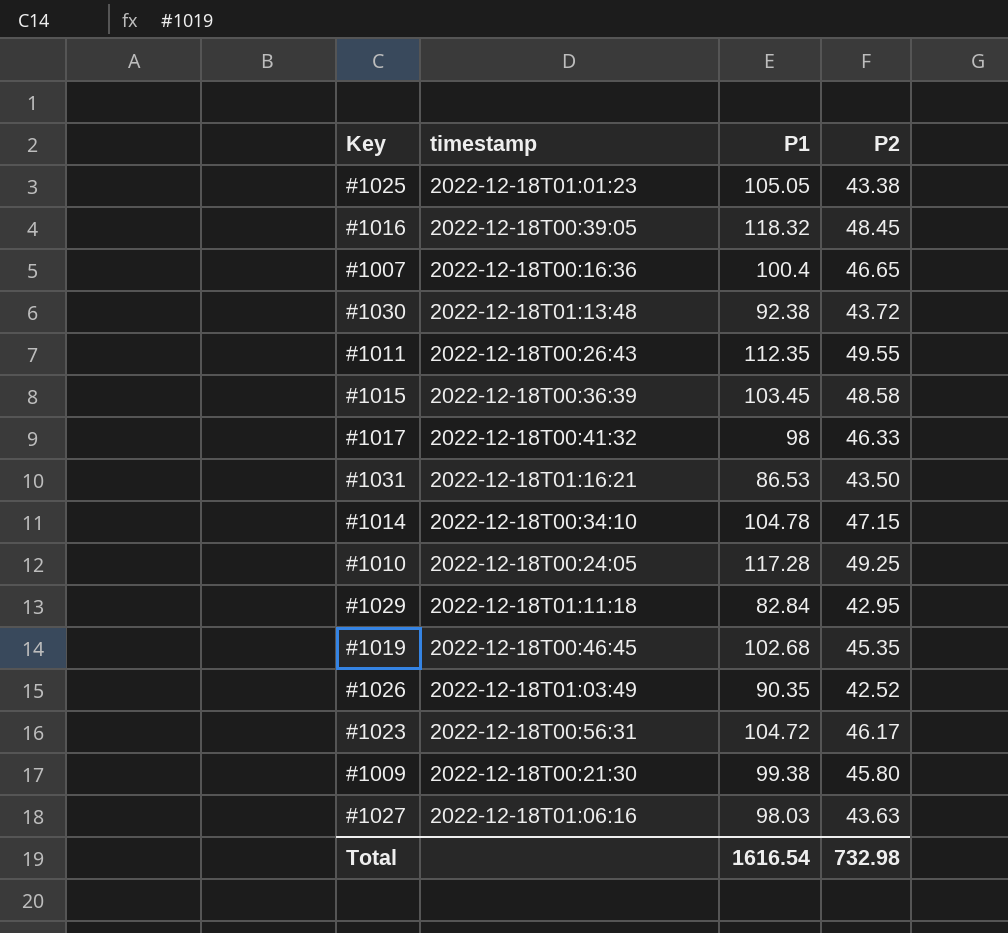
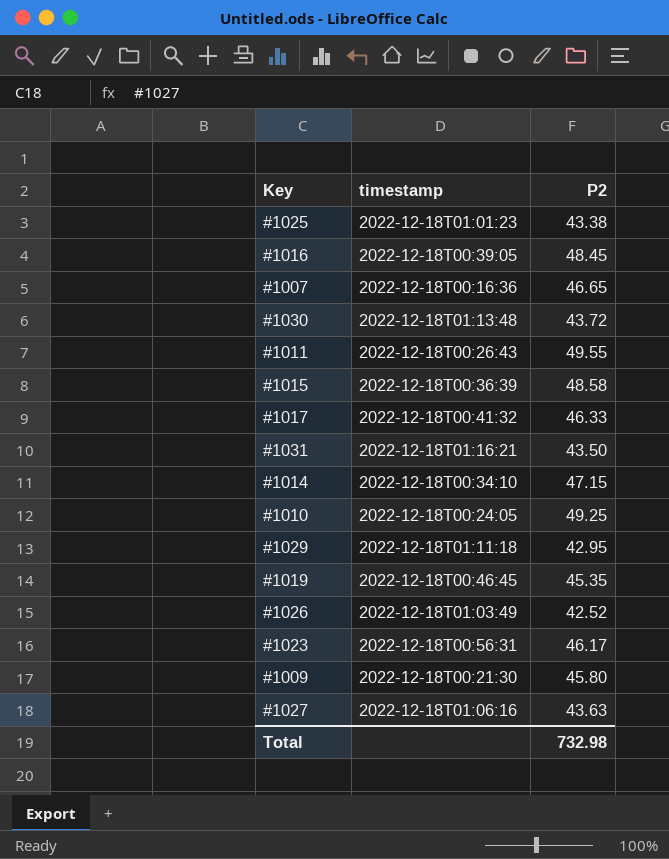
column P1 | position: 3 -> none

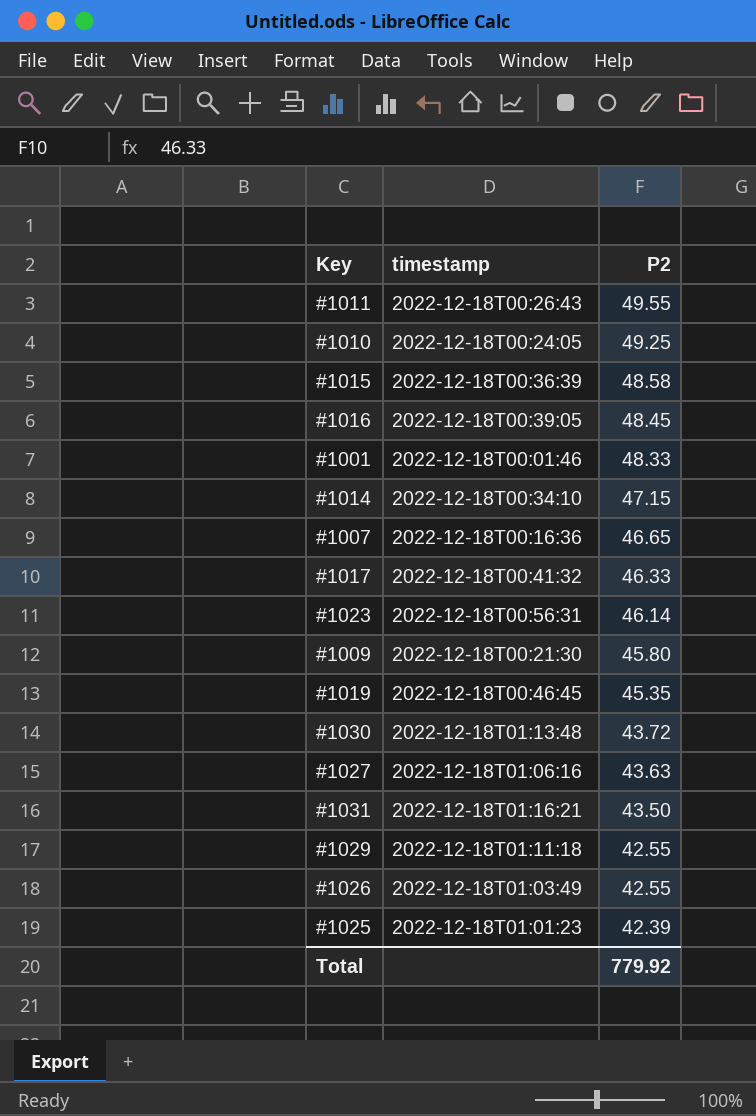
row order: none -> P2 descending
row #1001: none -> 2022-12-18T00:01:46 | 48.33
#1023 | P2: 46.17 -> 46.14
#1029 | P2: 42.95 -> 42.55
#1026 | P2: 42.52 -> 42.55
#1025 | P2: 43.38 -> 42.39
Total | P2: 732.98 -> 779.92

